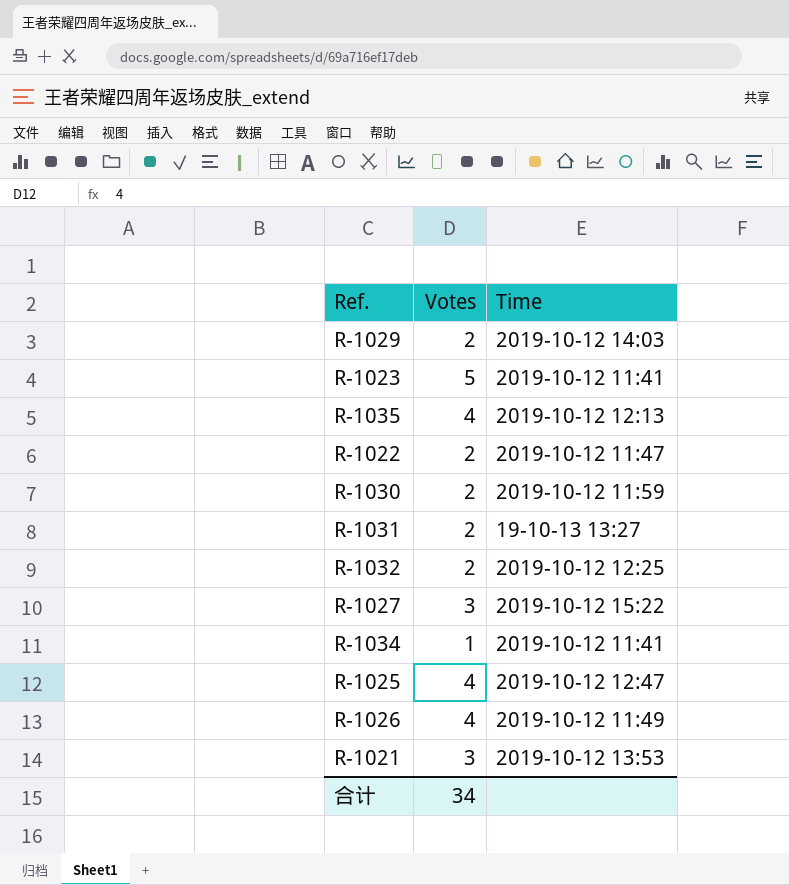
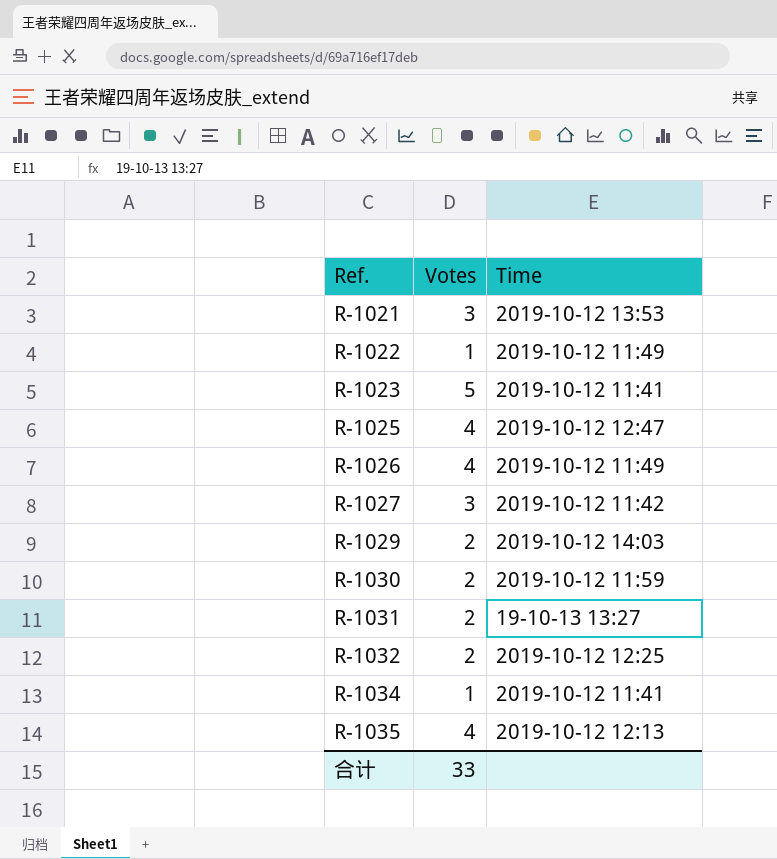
row order: none -> Ref. ascending
R-1022 | Votes: 2 -> 1
R-1022 | Time: 2019-10-12 11:47 -> 2019-10-12 11:49
R-1027 | Time: 2019-10-12 15:22 -> 2019-10-12 11:42
合计 | Votes: 34 -> 33

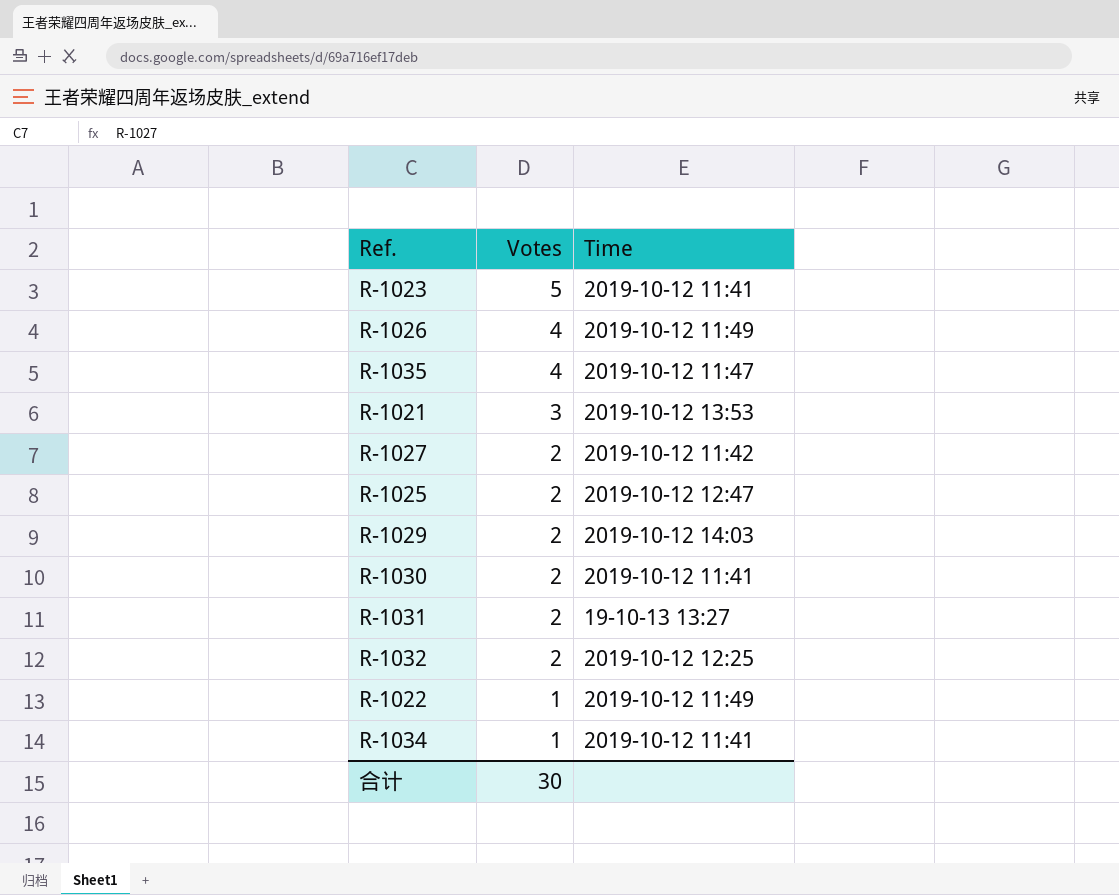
row order: Ref. ascending -> Votes descending
R-1035 | Time: 2019-10-12 12:13 -> 2019-10-12 11:47
R-1027 | Votes: 3 -> 2
R-1025 | Votes: 4 -> 2
R-1030 | Time: 2019-10-12 11:59 -> 2019-10-12 11:41
合计 | Votes: 33 -> 30

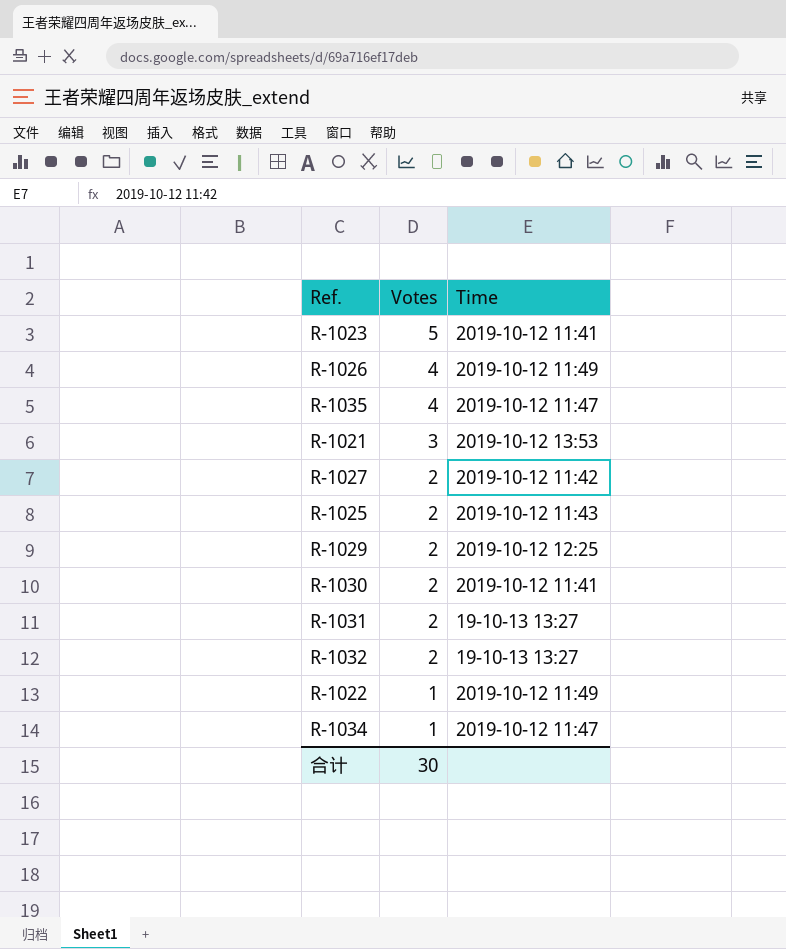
R-1025 | Time: 2019-10-12 12:47 -> 2019-10-12 11:43
R-1029 | Time: 2019-10-12 14:03 -> 2019-10-12 12:25
R-1032 | Time: 2019-10-12 12:25 -> 19-10-13 13:27
R-1034 | Time: 2019-10-12 11:41 -> 2019-10-12 11:47

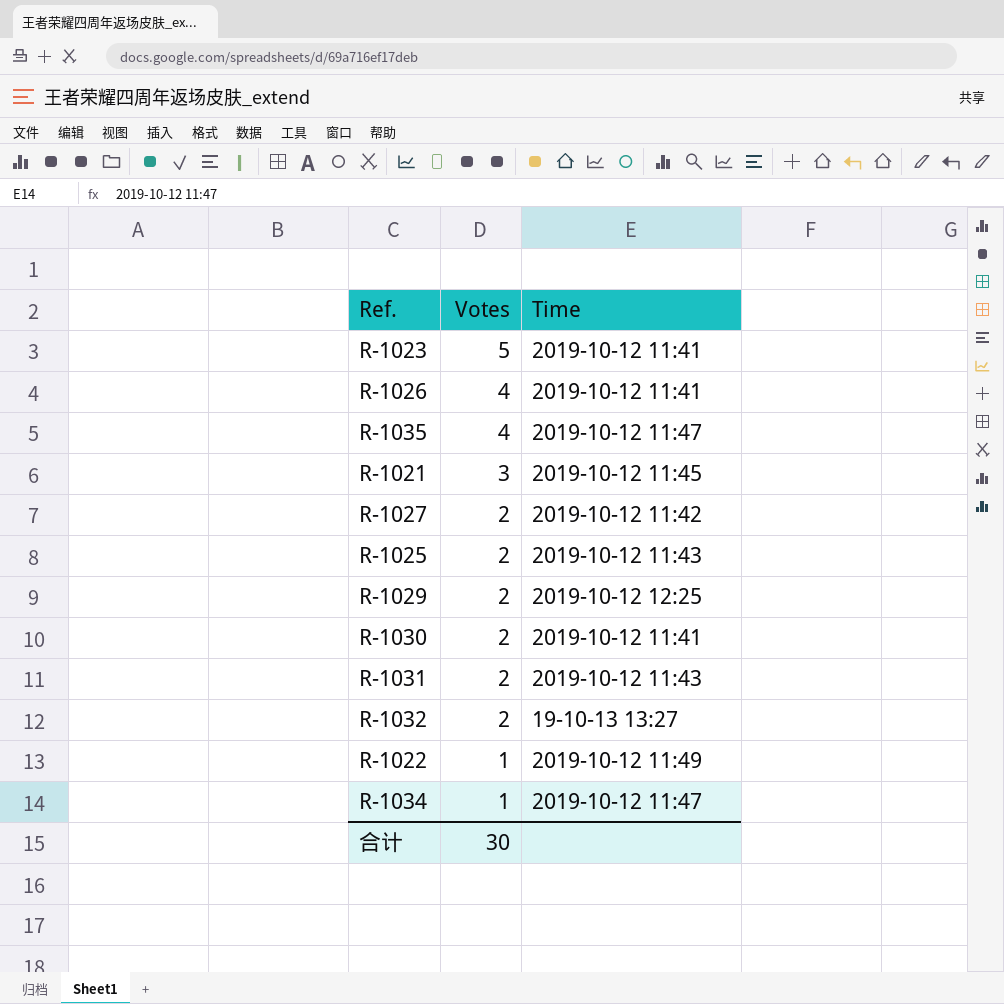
R-1026 | Time: 2019-10-12 11:49 -> 2019-10-12 11:41
R-1021 | Time: 2019-10-12 13:53 -> 2019-10-12 11:45
R-1031 | Time: 19-10-13 13:27 -> 2019-10-12 11:43

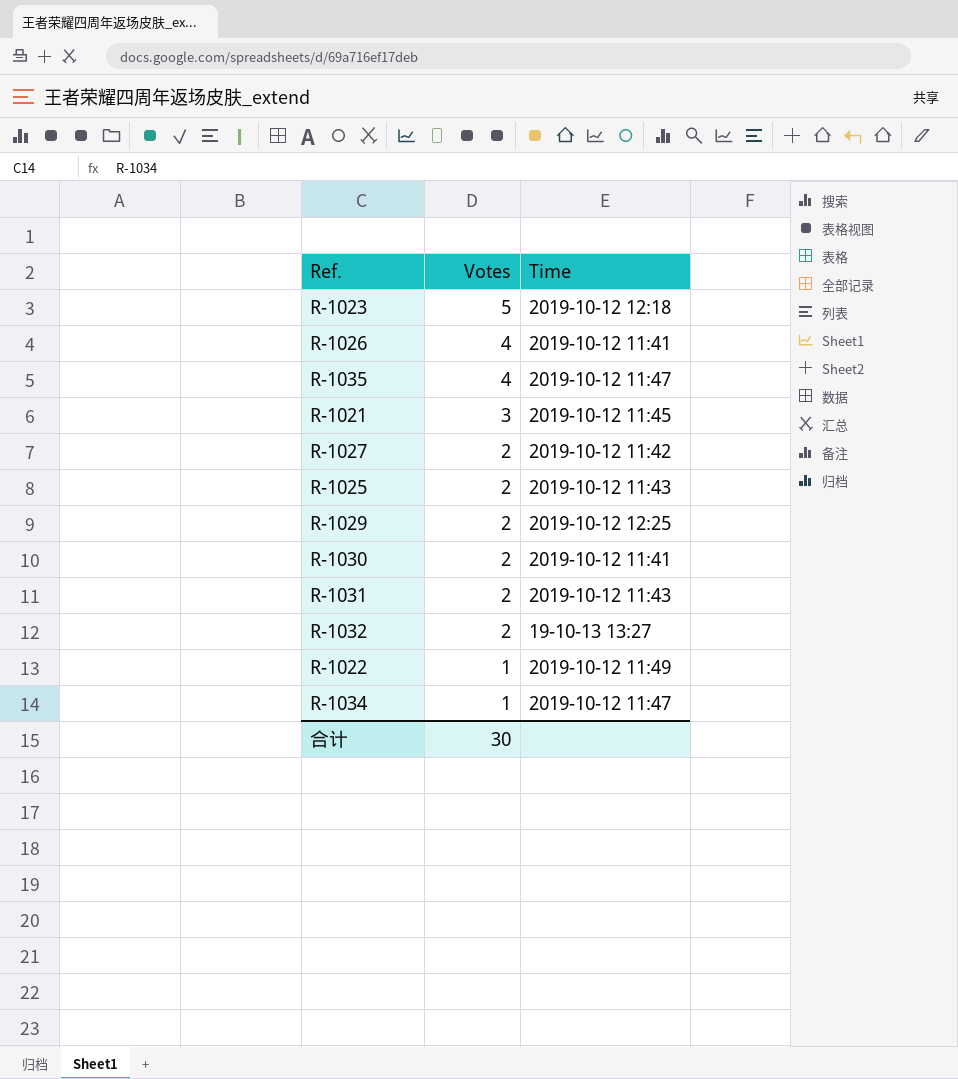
R-1023 | Time: 2019-10-12 11:41 -> 2019-10-12 12:18

